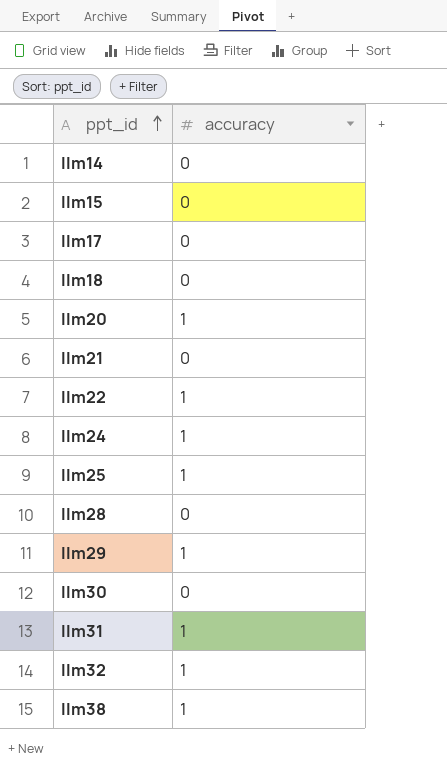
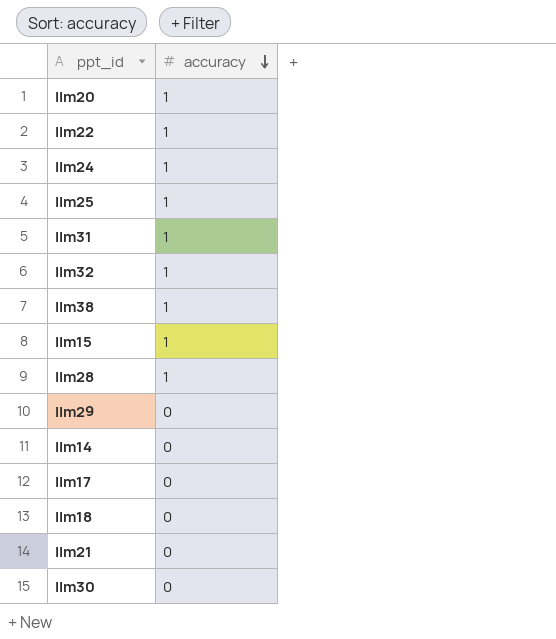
row order: ppt_id ascending -> accuracy descending
llm15 | accuracy: 0 -> 1
llm28 | accuracy: 0 -> 1
llm29 | accuracy: 1 -> 0

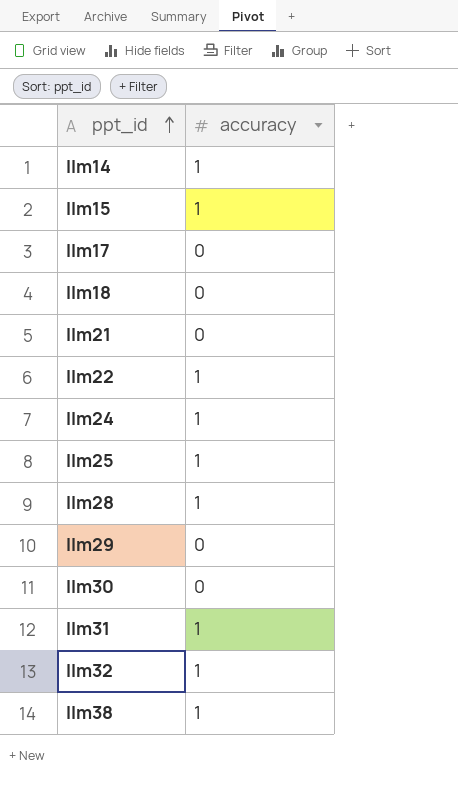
row order: accuracy descending -> ppt_id ascending
row llm20: 1 -> none
llm14 | accuracy: 0 -> 1

